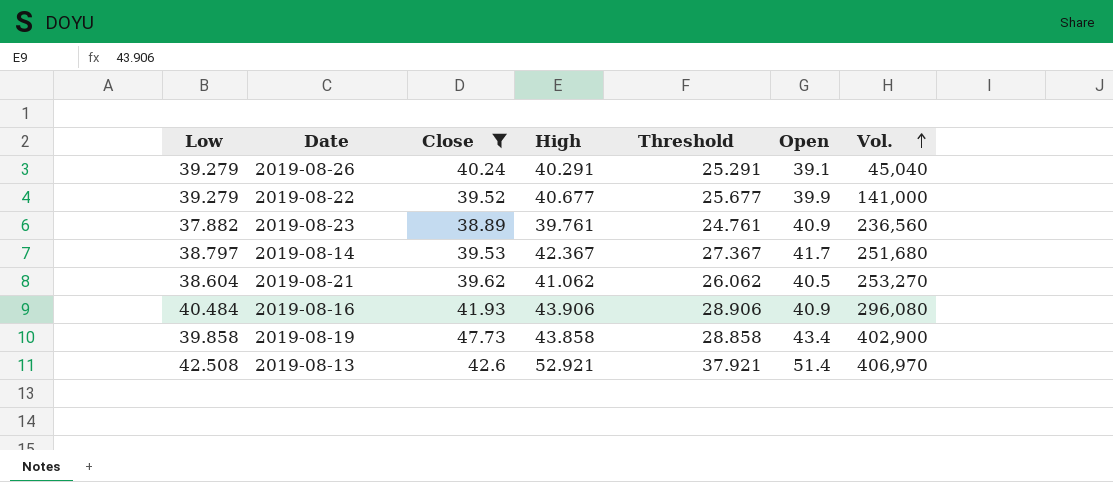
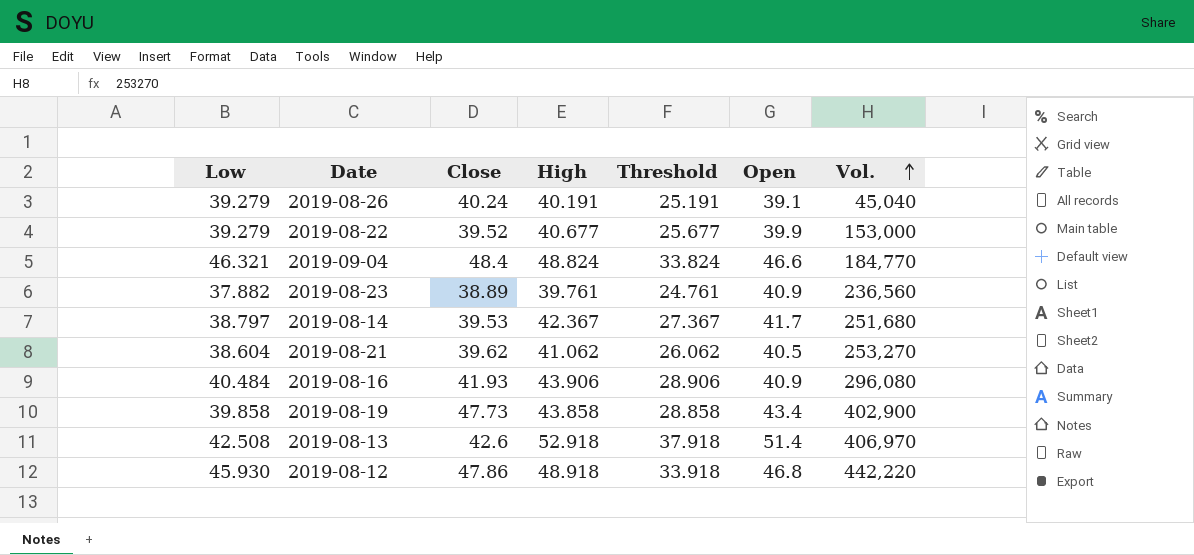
filter: Close <= 47.73 -> none
2019-08-26 | High: 40.291 -> 40.191
2019-08-26 | Threshold: 25.291 -> 25.191
2019-08-22 | Vol.: 141,000 -> 153,000
2019-08-13 | High: 52.921 -> 52.918
2019-08-13 | Threshold: 37.921 -> 37.918

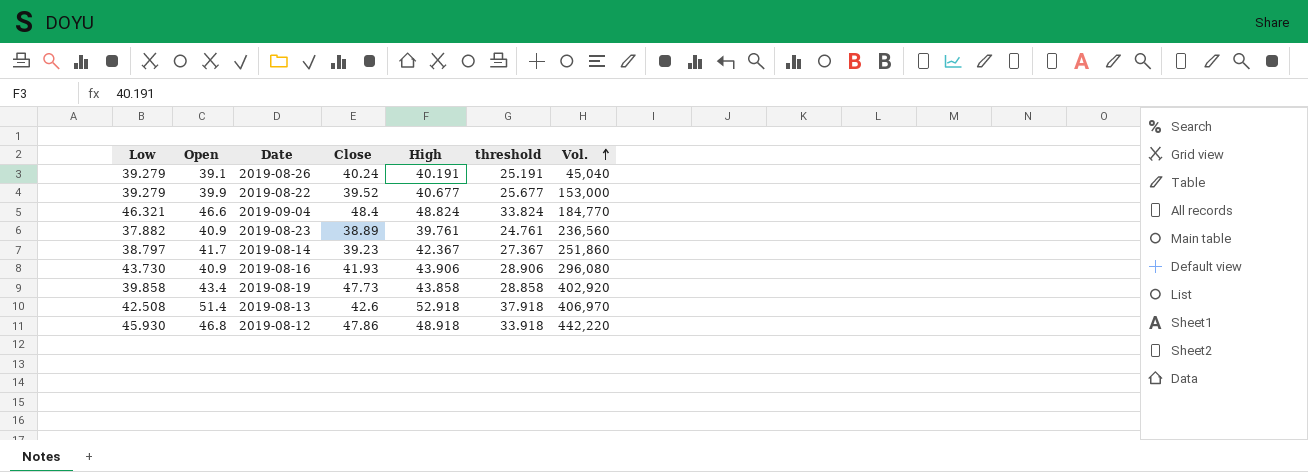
column Open | position: 6 -> 2
column name: Threshold -> threshold
row 2019-08-21: 38.604 | 39.62 | 41.062 | 26.062 | 40.5 | 253,270 -> none
2019-08-14 | Close: 39.53 -> 39.23
2019-08-14 | Vol.: 251,680 -> 251,860
2019-08-16 | Low: 40.484 -> 43.730
2019-08-19 | Vol.: 402,900 -> 402,920

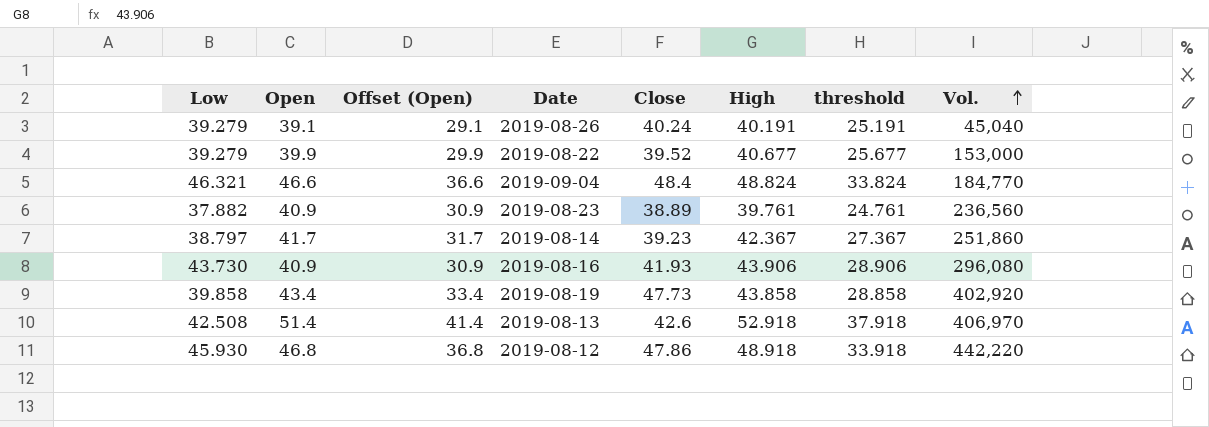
column Offset (Open) | formula: none -> [Open] - 10

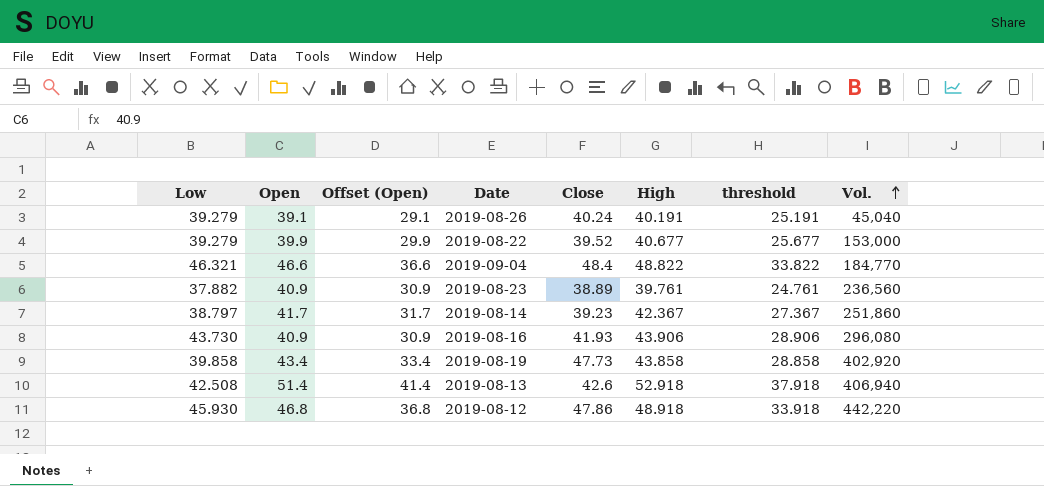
2019-09-04 | High: 48.824 -> 48.822
2019-09-04 | threshold: 33.824 -> 33.822
2019-08-13 | Vol.: 406,970 -> 406,940

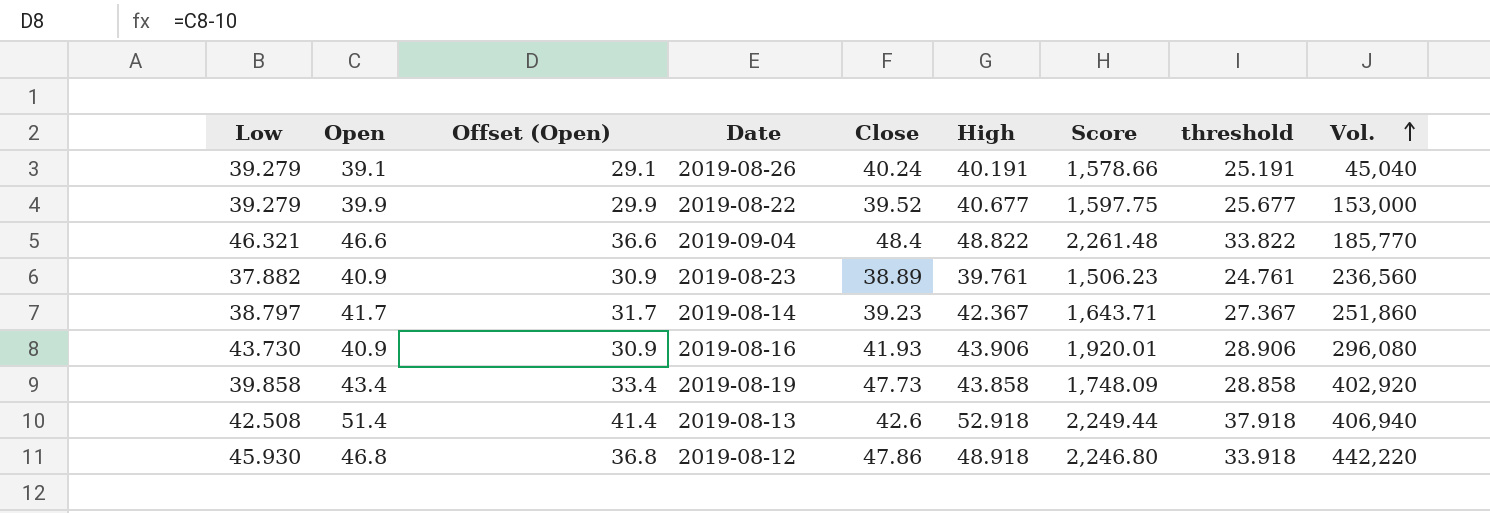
column Score | formula: none -> [Low] * [High]
2019-09-04 | Vol.: 184,770 -> 185,770

